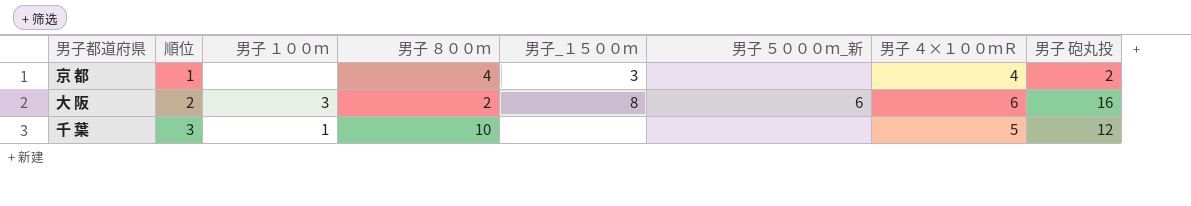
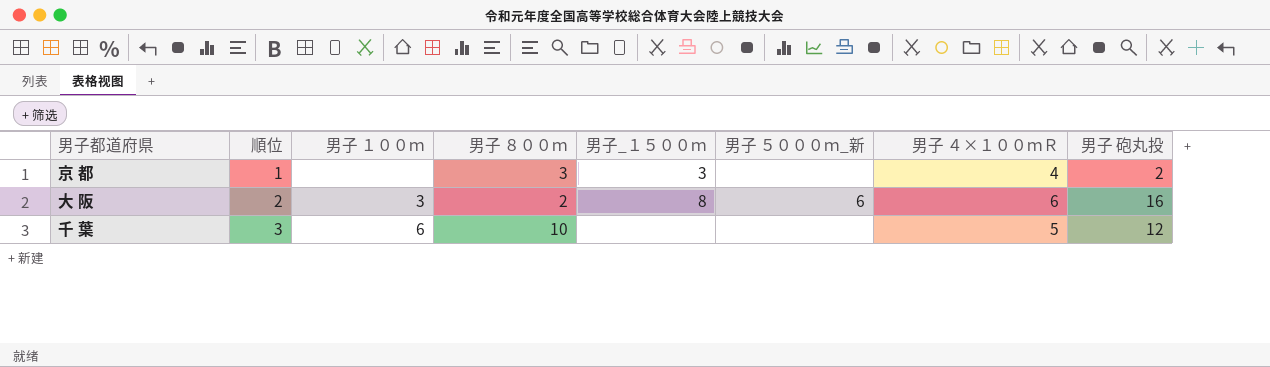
京 都 | 男子 ８００ｍ: 4 -> 3
千 葉 | 男子 １００ｍ: 1 -> 6

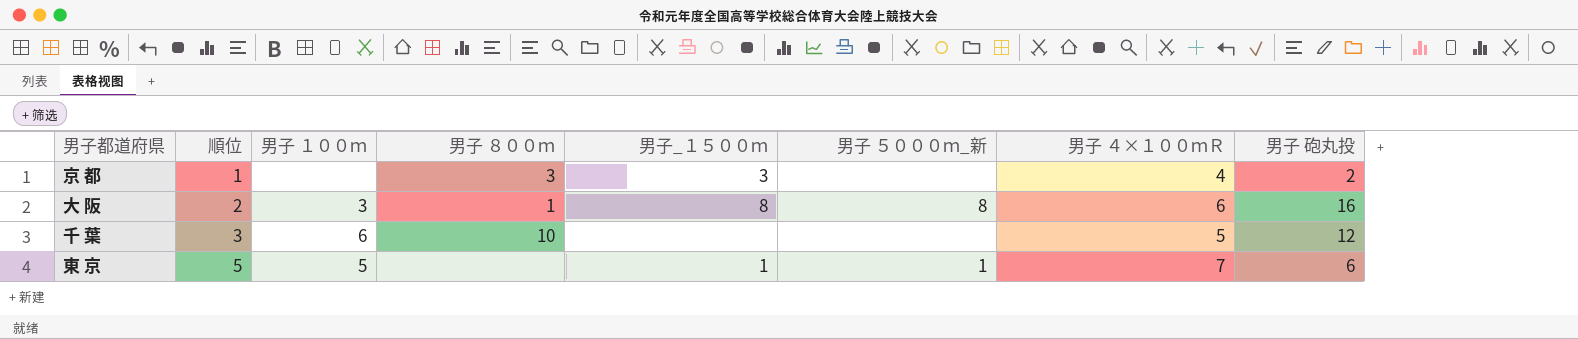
大 阪 | 男子 ８００ｍ: 2 -> 1
大 阪 | 男子 ５０００ｍ_新: 6 -> 8
row 東 京: none -> 5 | 5 | none | 1 | 1 | 7 | 6

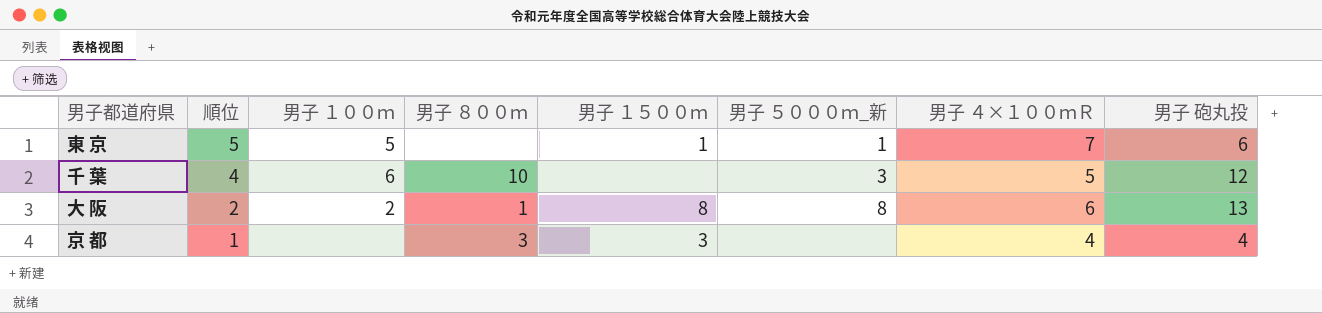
row order: 順位 ascending -> 順位 descending
column name: 男子_１５００ｍ -> 男子 １５００ｍ
千 葉 | 順位: 3 -> 4
千 葉 | 男子 ５０００ｍ_新: none -> 3
大 阪 | 男子 １００ｍ: 3 -> 2
大 阪 | 男子 砲丸投: 16 -> 13
京 都 | 男子 砲丸投: 2 -> 4

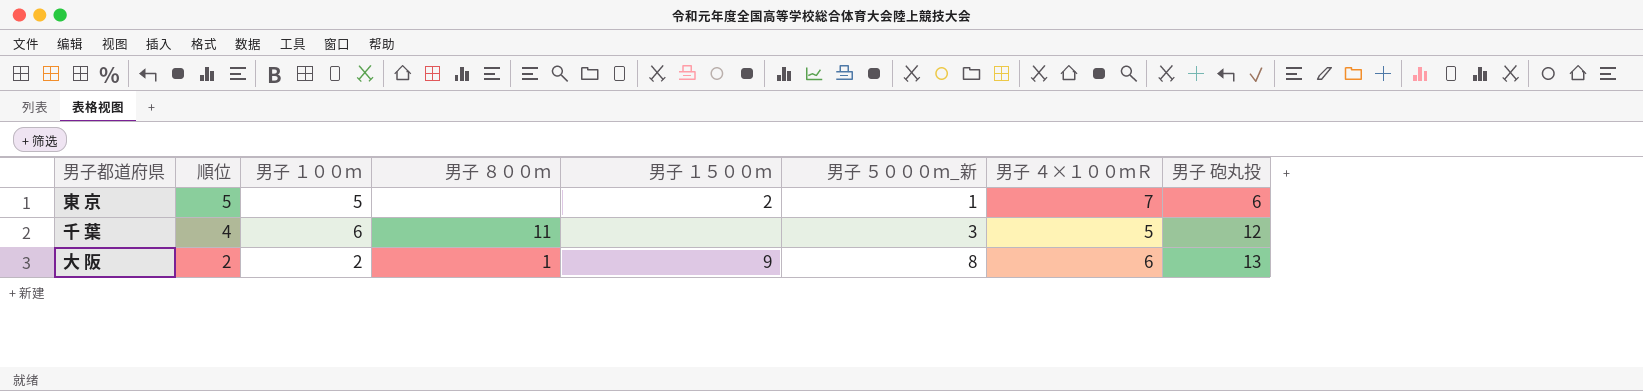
row 京 都: 1 | none | 3 | 3 | none | 4 | 4 -> none
東 京 | 男子 １５００ｍ: 1 -> 2
千 葉 | 男子 ８００ｍ: 10 -> 11
大 阪 | 男子 １５００ｍ: 8 -> 9

